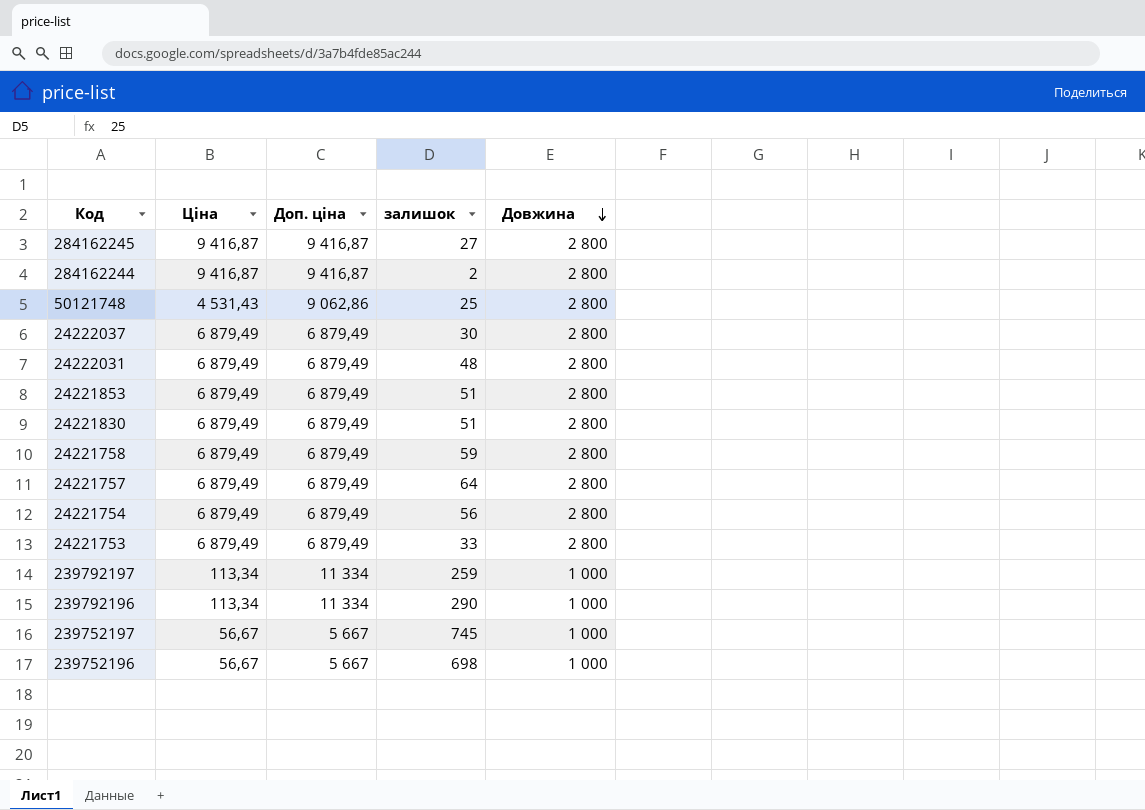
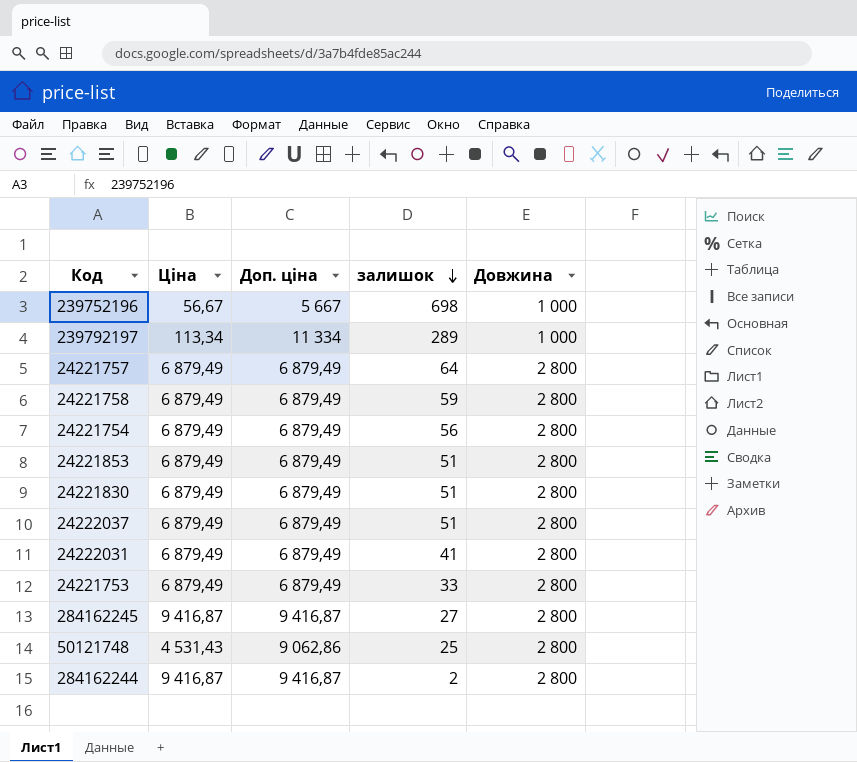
row order: Довжина descending -> залишок descending
row 239792196: 113,34 | 11 334 | 290 | 1 000 -> none
row 239752197: 56,67 | 5 667 | 745 | 1 000 -> none
239792197 | залишок: 259 -> 289
24222037 | залишок: 30 -> 51
24222031 | залишок: 48 -> 41

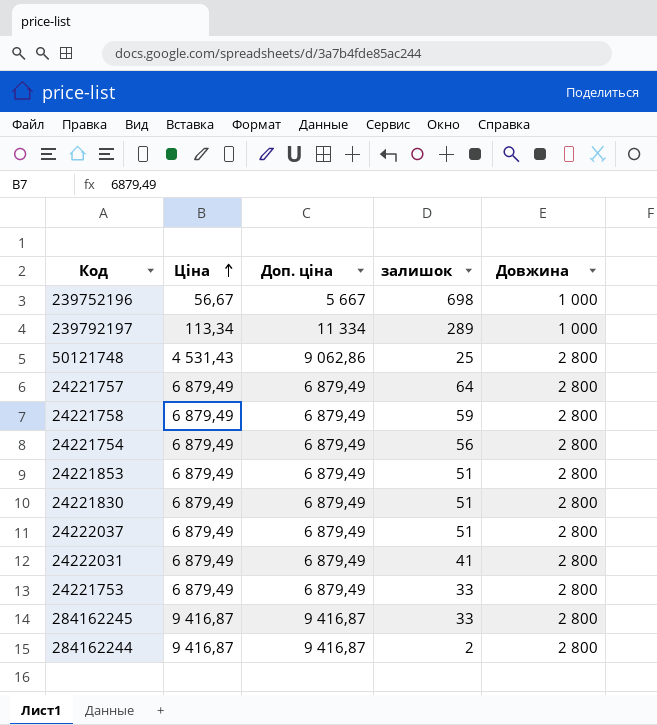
row order: залишок descending -> Ціна ascending
284162245 | залишок: 27 -> 33

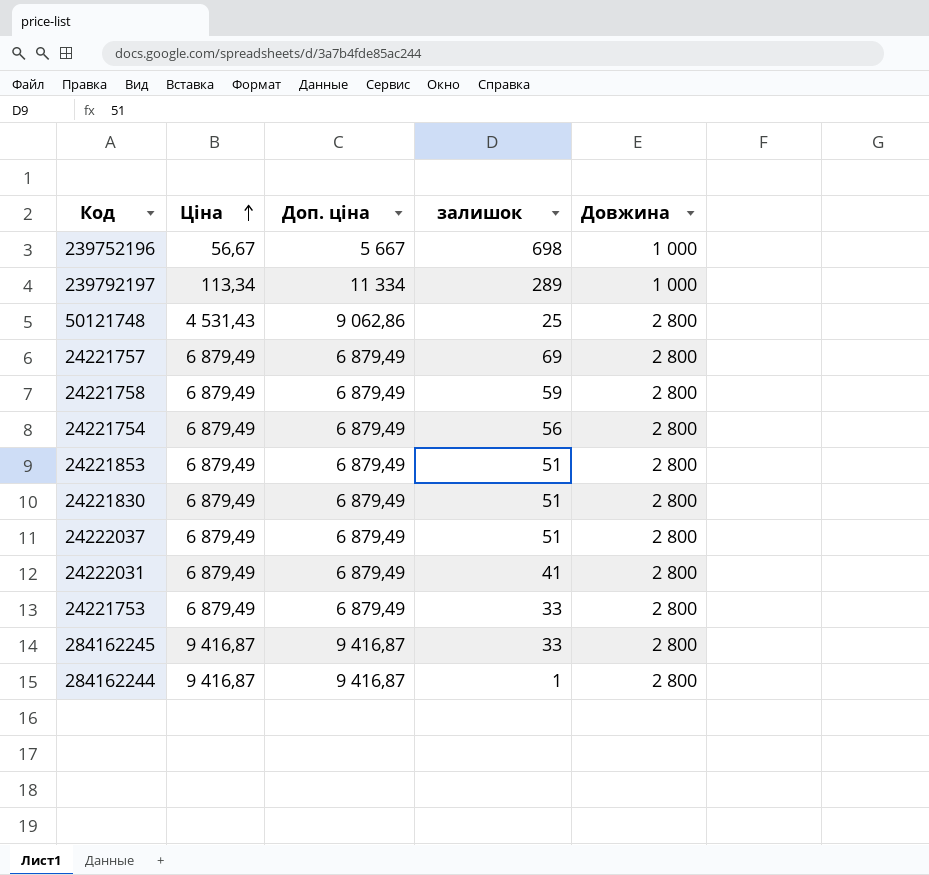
24221757 | залишок: 64 -> 69
284162244 | залишок: 2 -> 1

